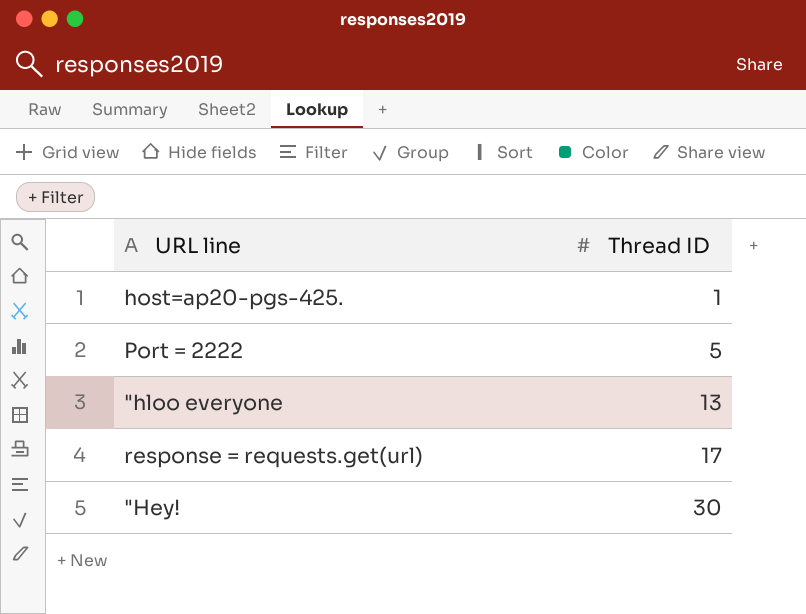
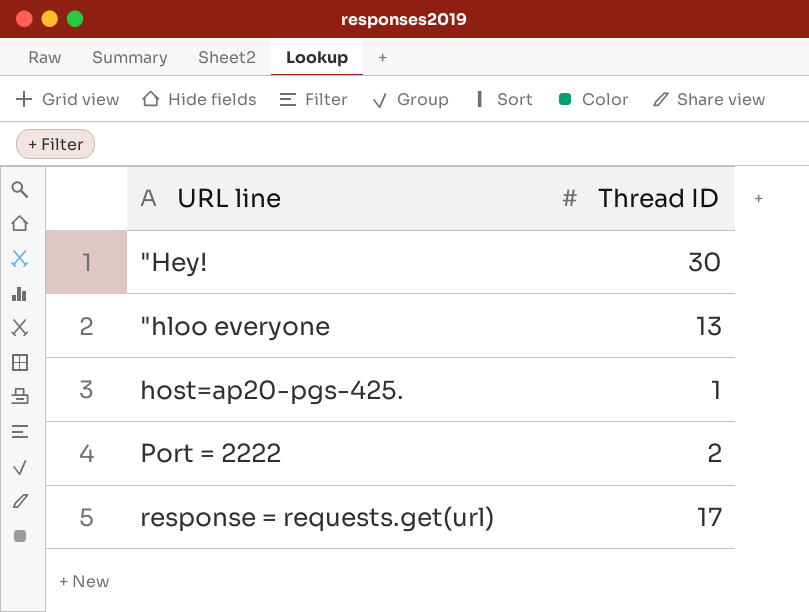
row order: Thread ID ascending -> URL line ascending
Port = 2222 | Thread ID: 5 -> 2

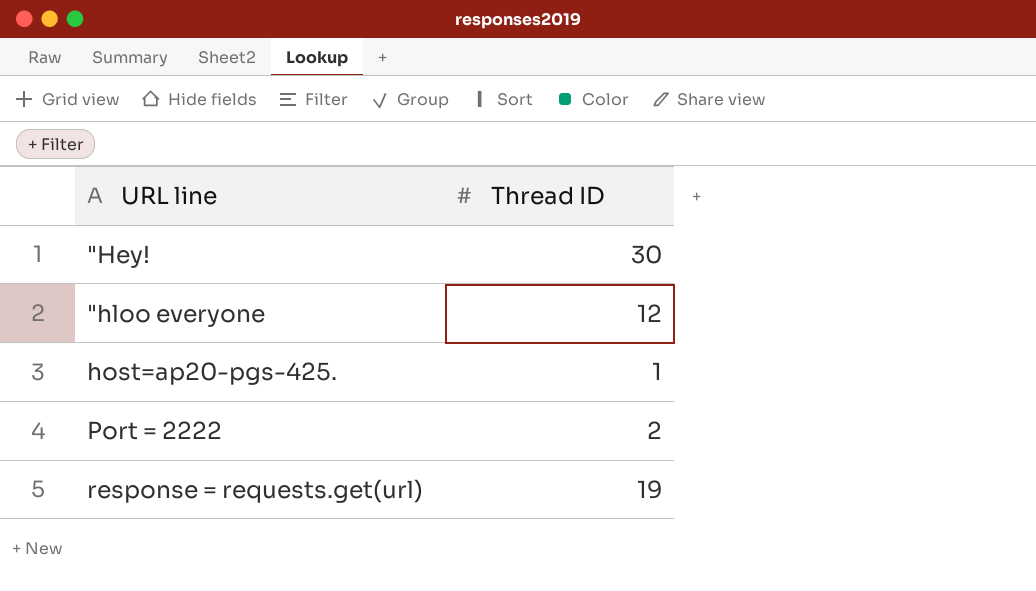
"hloo everyone | Thread ID: 13 -> 12
response = requests.get(url) | Thread ID: 17 -> 19

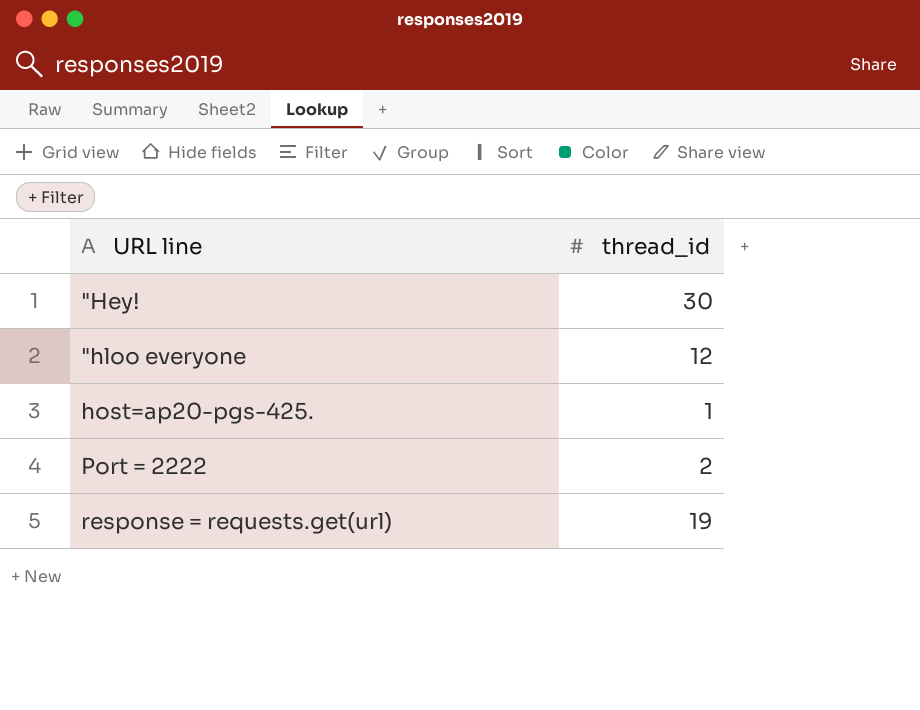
column name: Thread ID -> thread_id

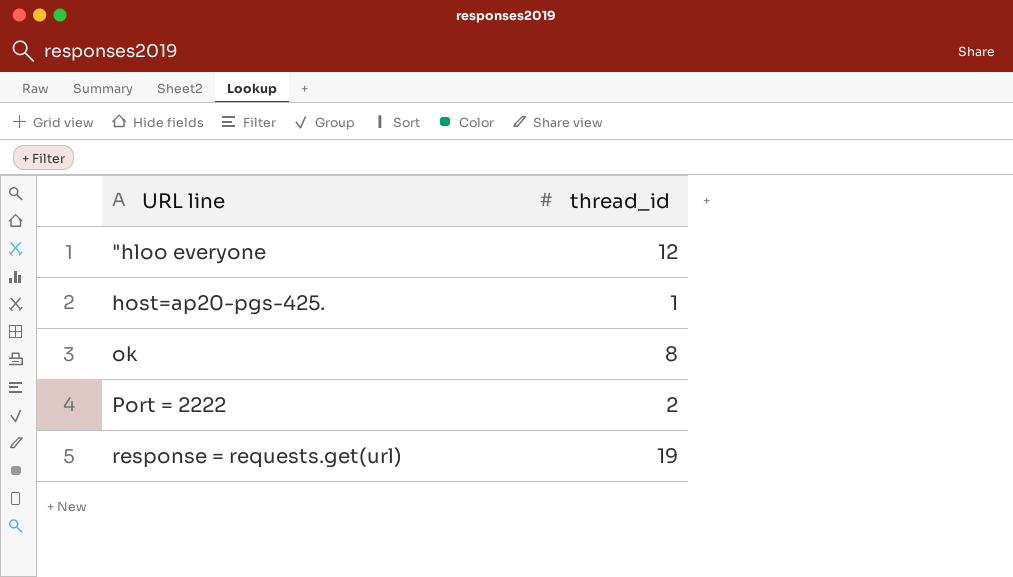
row "Hey!: 30 -> none
row ok: none -> 8

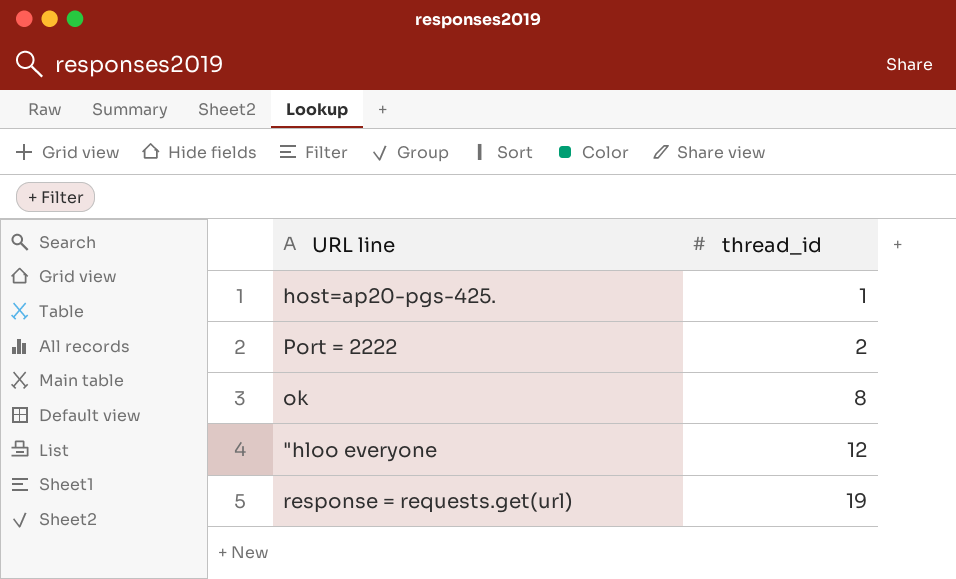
row order: URL line ascending -> thread_id ascending

